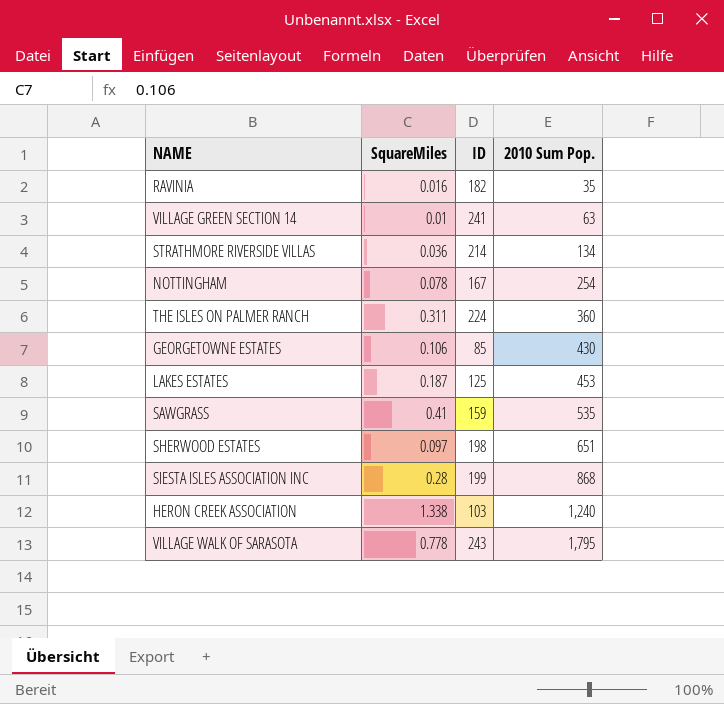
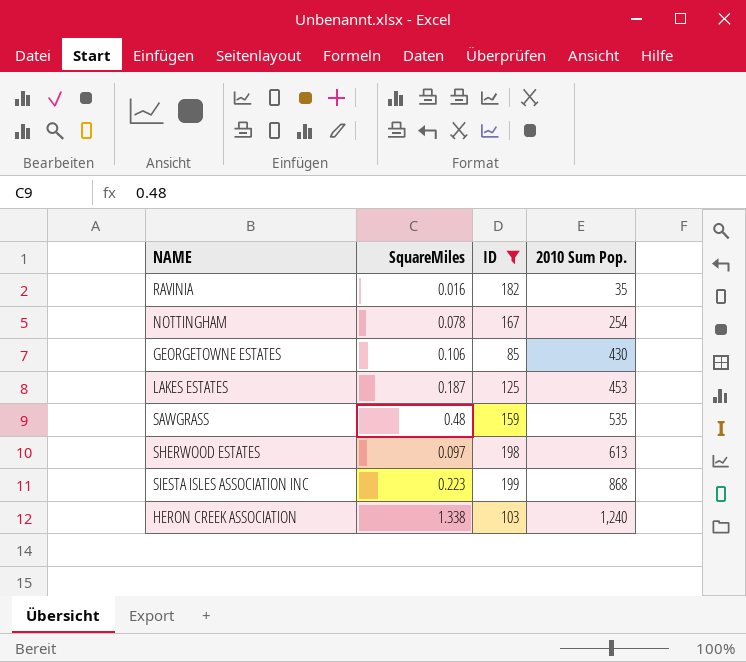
filter: none -> ID <= 199
SAWGRASS | SquareMiles: 0.41 -> 0.48
SHERWOOD ESTATES | 2010 Sum Pop.: 651 -> 613
SIESTA ISLES ASSOCIATION INC | SquareMiles: 0.28 -> 0.223

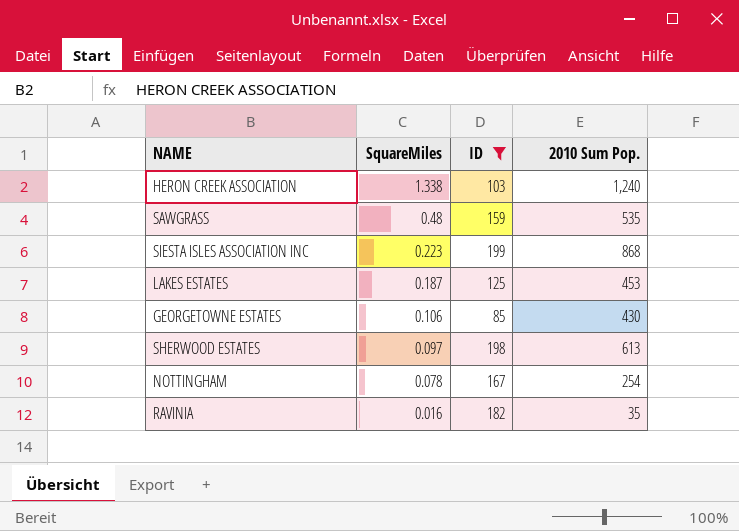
row order: 2010 Sum Pop. ascending -> SquareMiles descending

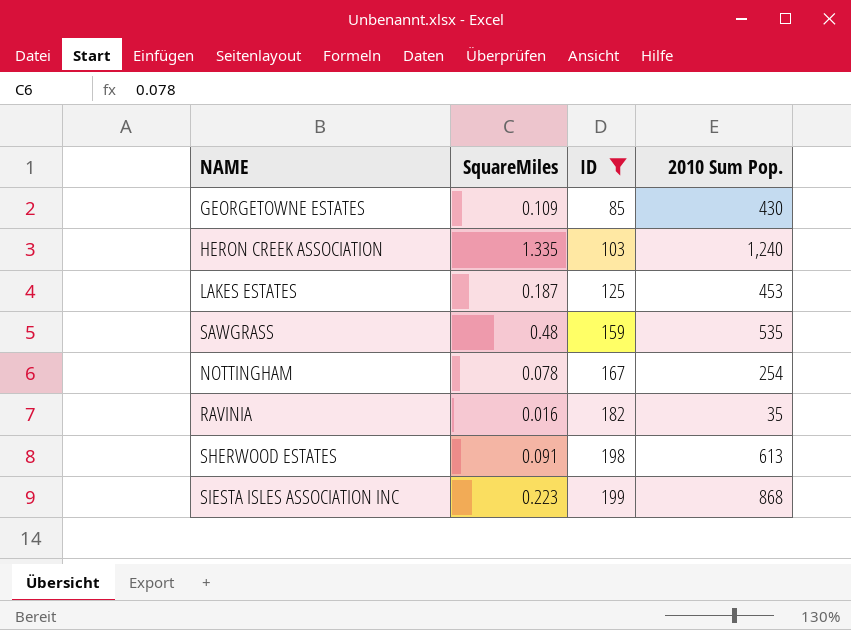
row order: SquareMiles descending -> ID ascending
GEORGETOWNE ESTATES | SquareMiles: 0.106 -> 0.109
HERON CREEK ASSOCIATION | SquareMiles: 1.338 -> 1.335
SHERWOOD ESTATES | SquareMiles: 0.097 -> 0.091

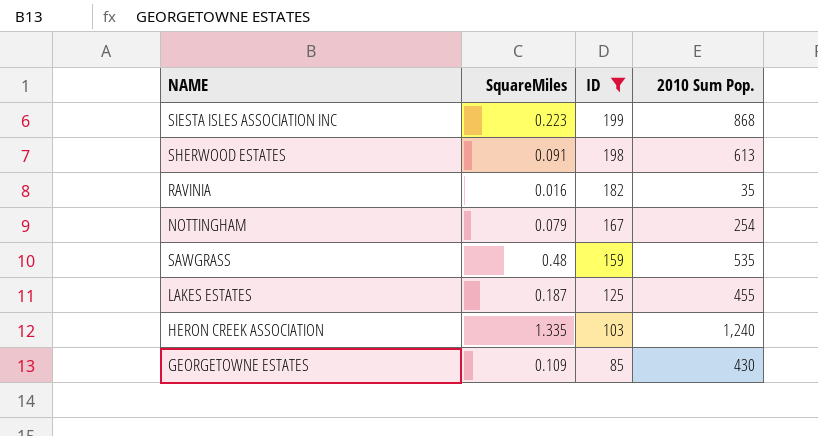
row order: ID ascending -> ID descending
NOTTINGHAM | SquareMiles: 0.078 -> 0.079
LAKES ESTATES | 2010 Sum Pop.: 453 -> 455

